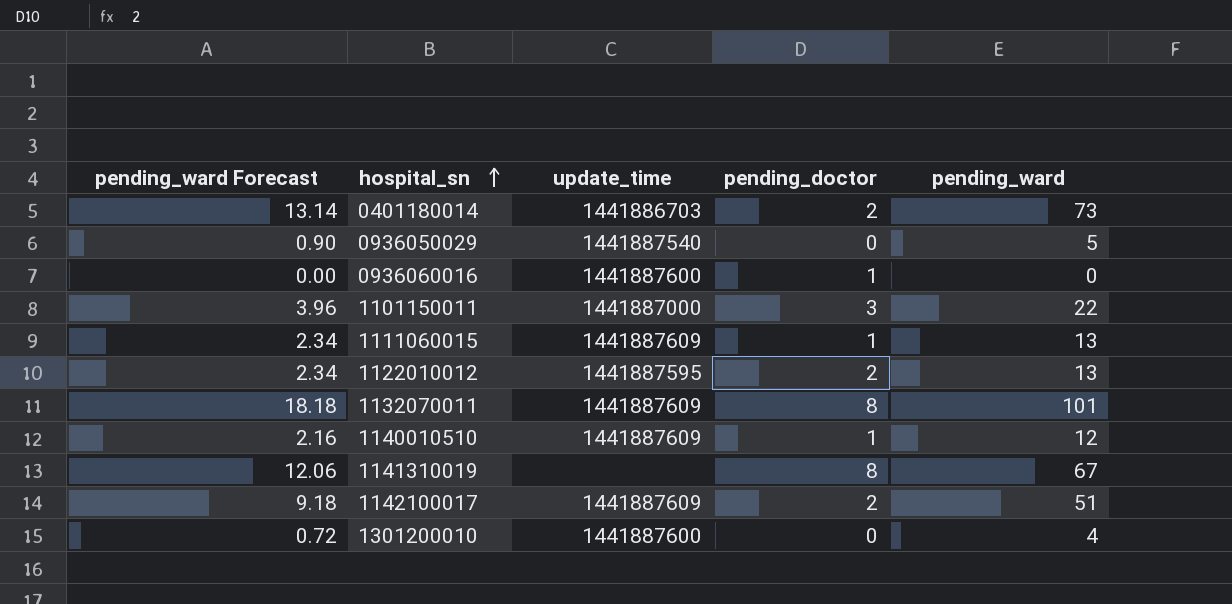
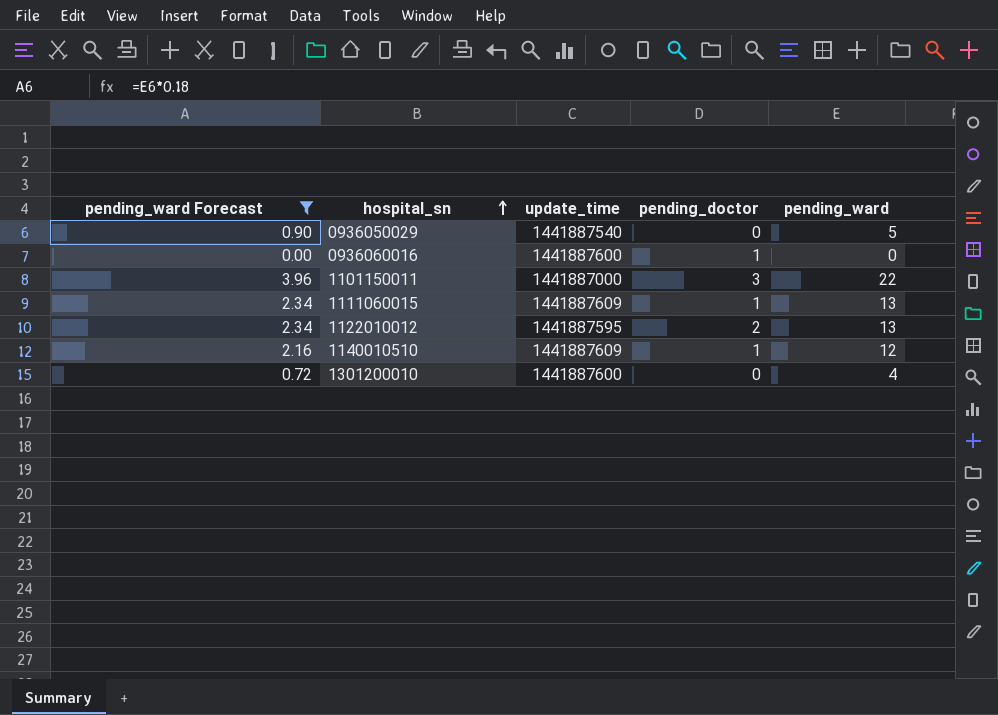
filter: none -> pending_ward Forecast <= 3.96

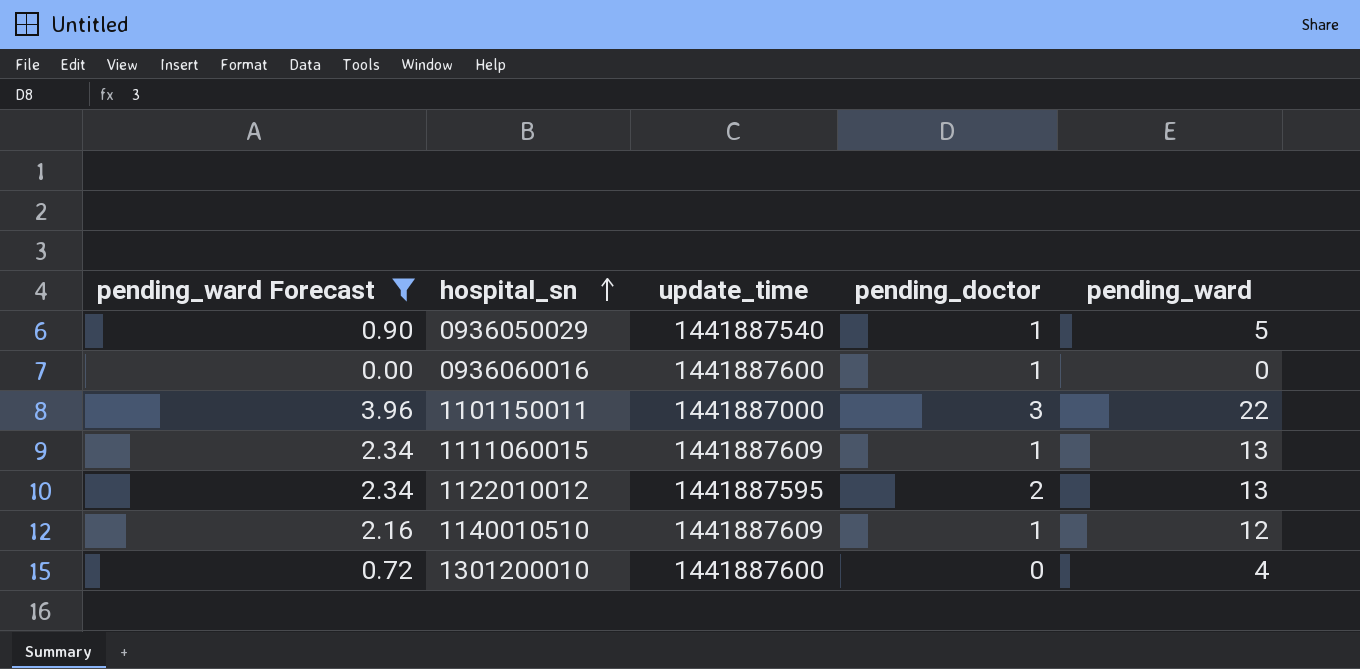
0936050029 | pending_doctor: 0 -> 1

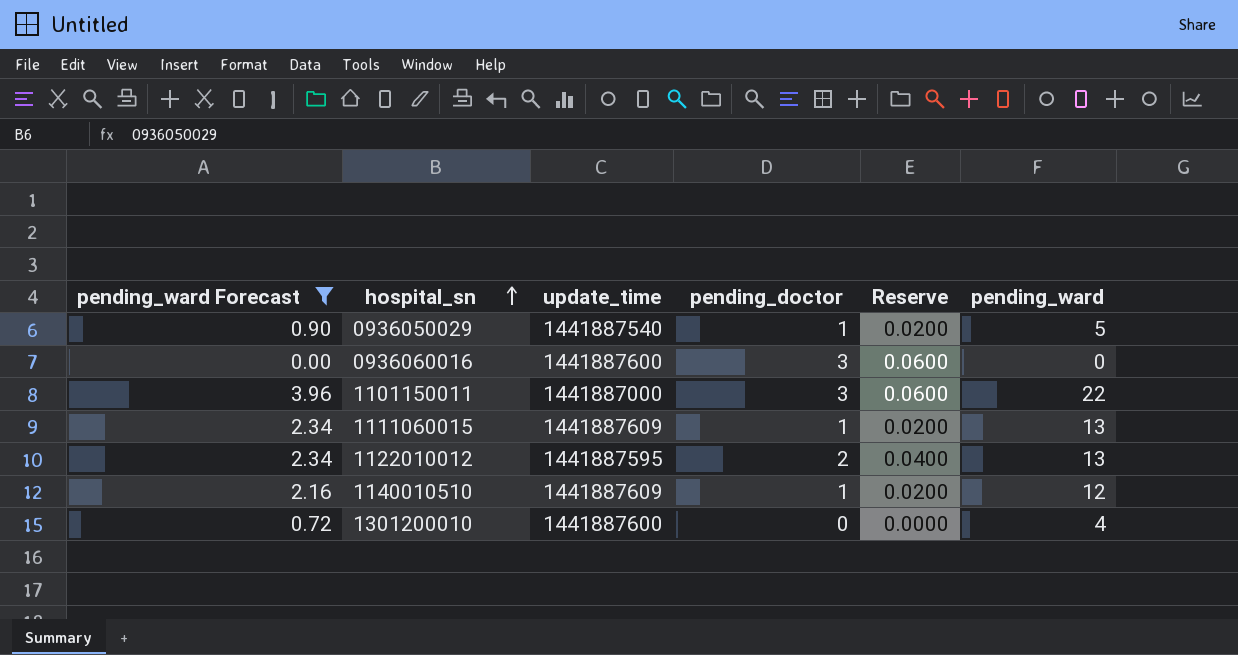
column Reserve | formula: none -> [pending_doctor] * 0.02
0936060016 | pending_doctor: 1 -> 3

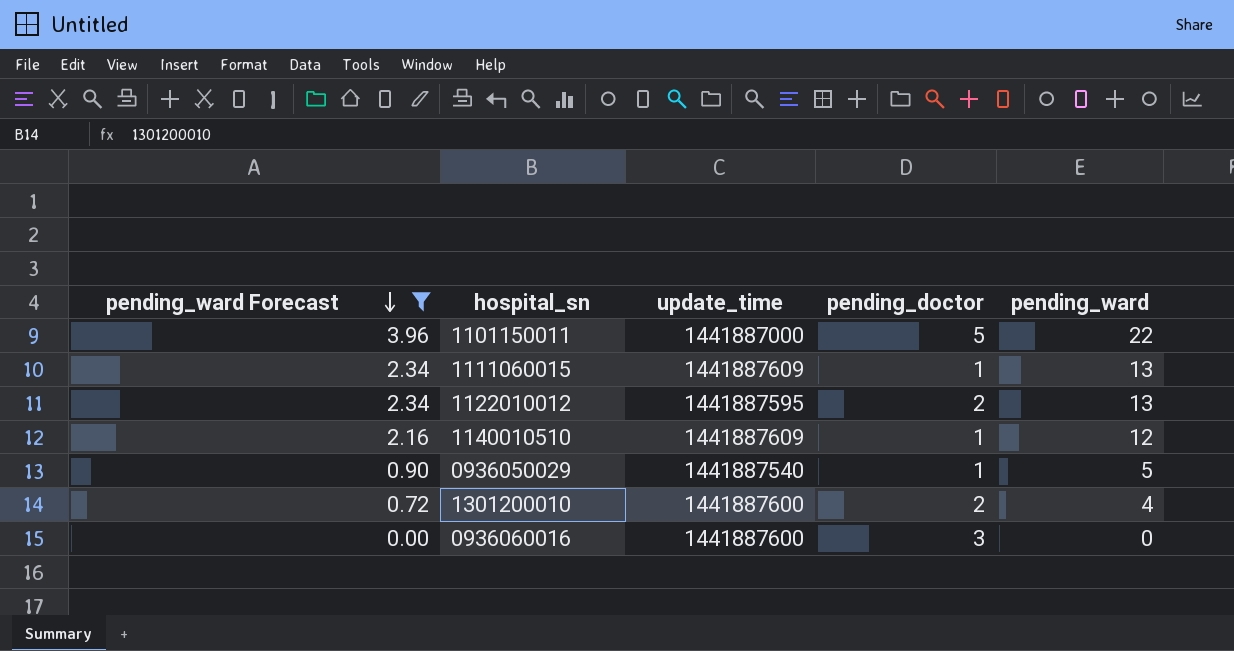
row order: hospital_sn ascending -> pending_ward Forecast descending
column Reserve | formula: [pending_doctor] * 0.02 -> none
1101150011 | pending_doctor: 3 -> 5
1301200010 | pending_doctor: 0 -> 2

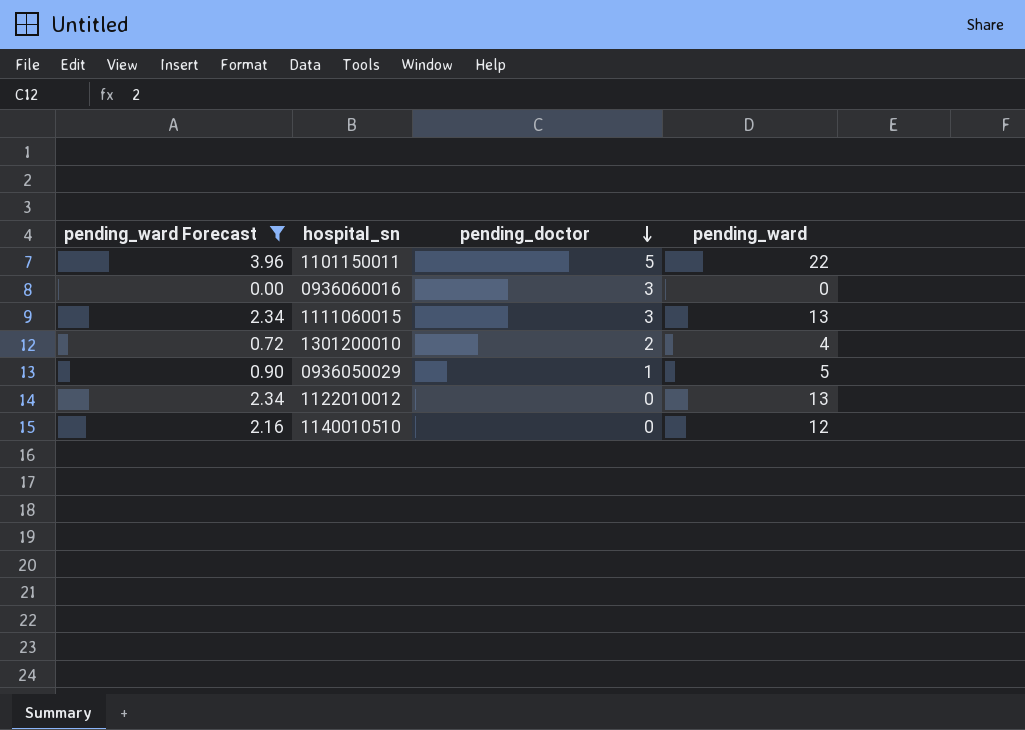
row order: pending_ward Forecast descending -> pending_doctor descending
column update_time | position: 3 -> none
1111060015 | pending_doctor: 1 -> 3
1122010012 | pending_doctor: 2 -> 0
1140010510 | pending_doctor: 1 -> 0

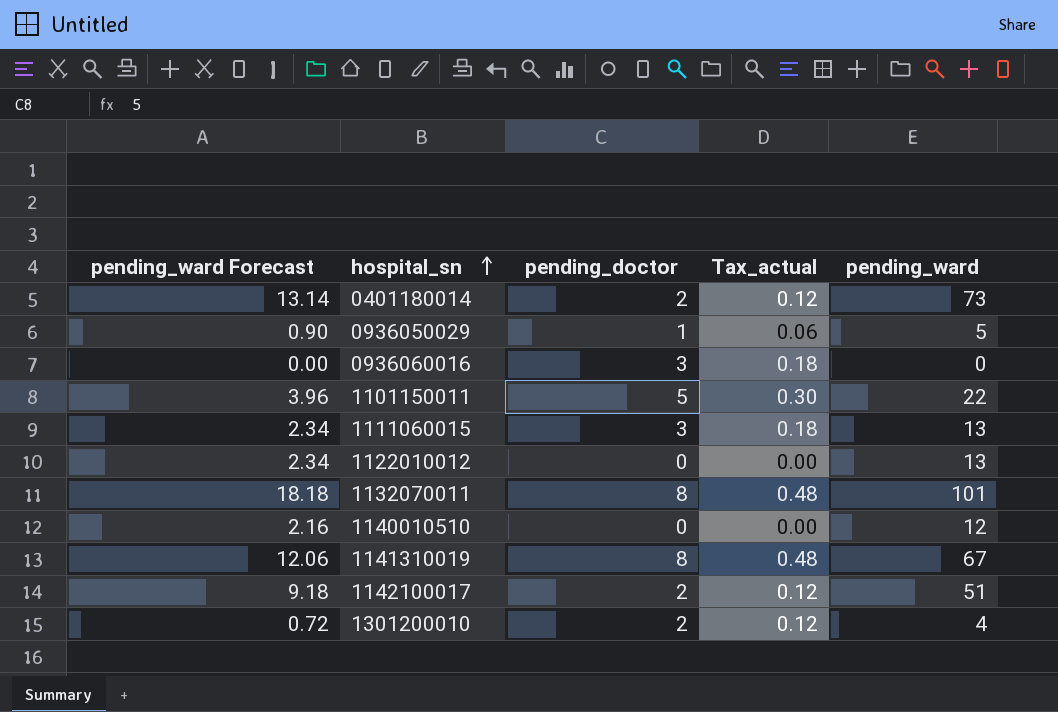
filter: pending_ward Forecast <= 3.96 -> none
row order: pending_doctor descending -> hospital_sn ascending
column Tax_actual | formula: none -> [pending_doctor] * 0.06

